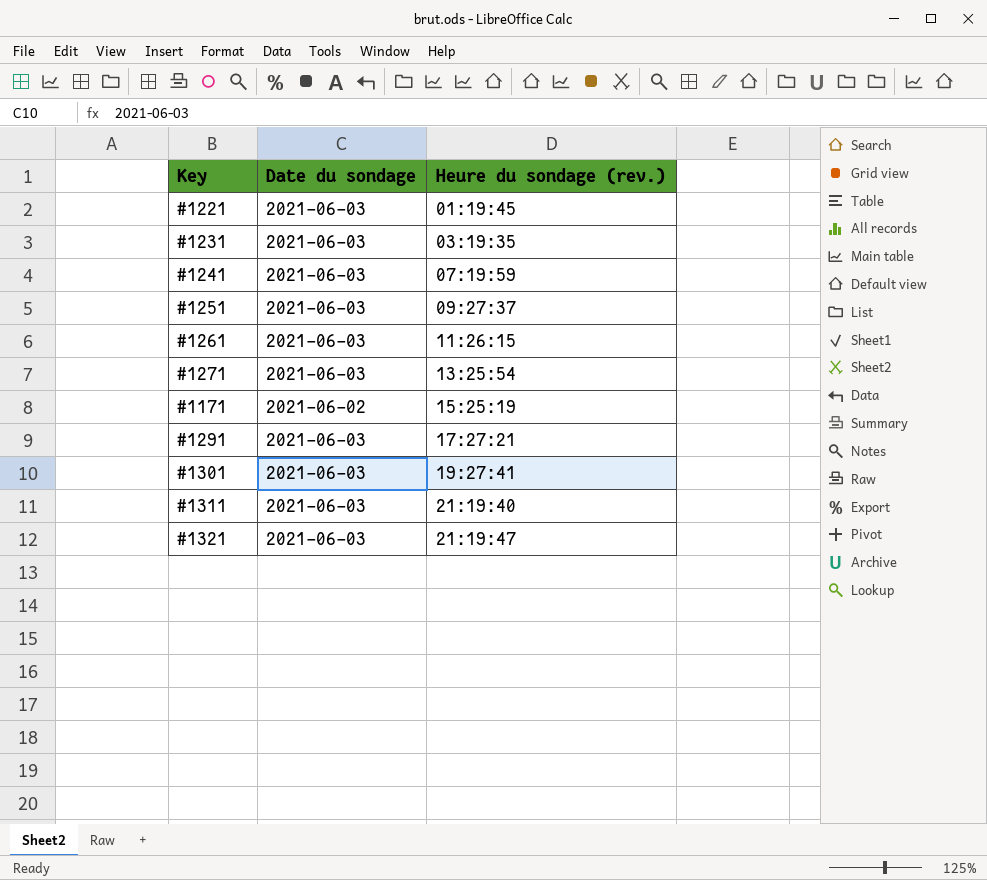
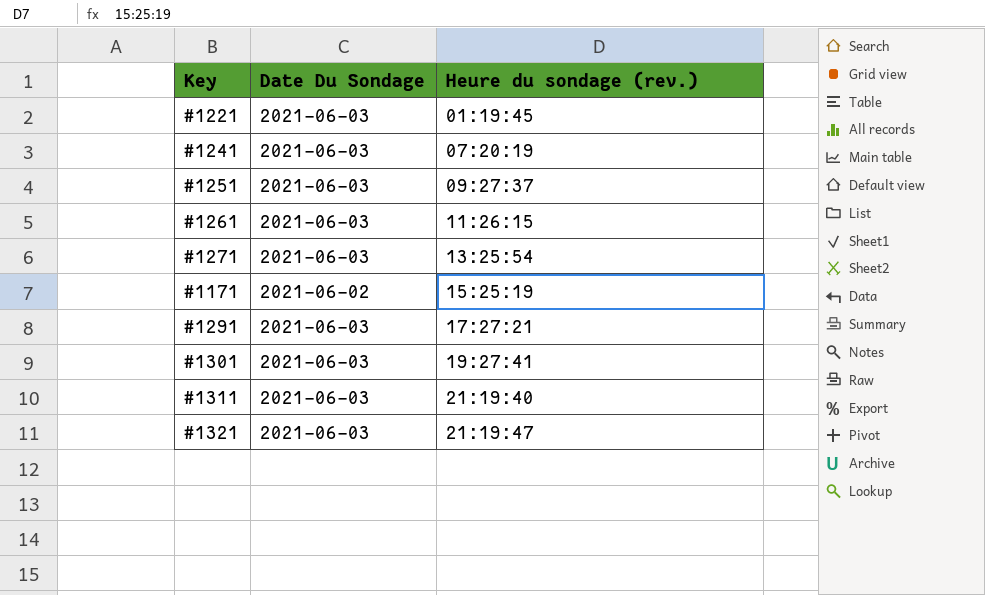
column name: Date du sondage -> Date Du Sondage
row #1231: 2021-06-03 | 03:19:35 -> none
#1241 | Heure du sondage (rev.): 07:19:59 -> 07:20:19

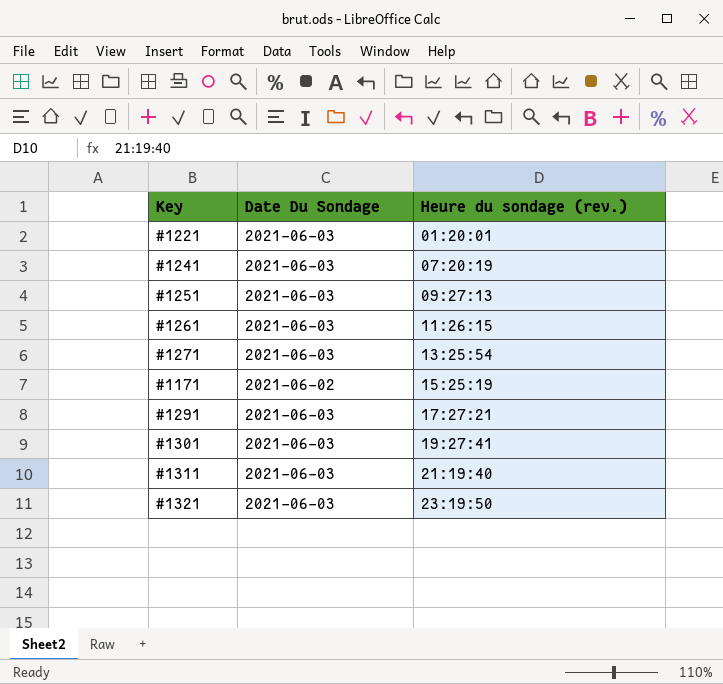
#1221 | Heure du sondage (rev.): 01:19:45 -> 01:20:01
#1251 | Heure du sondage (rev.): 09:27:37 -> 09:27:13
#1321 | Heure du sondage (rev.): 21:19:47 -> 23:19:50

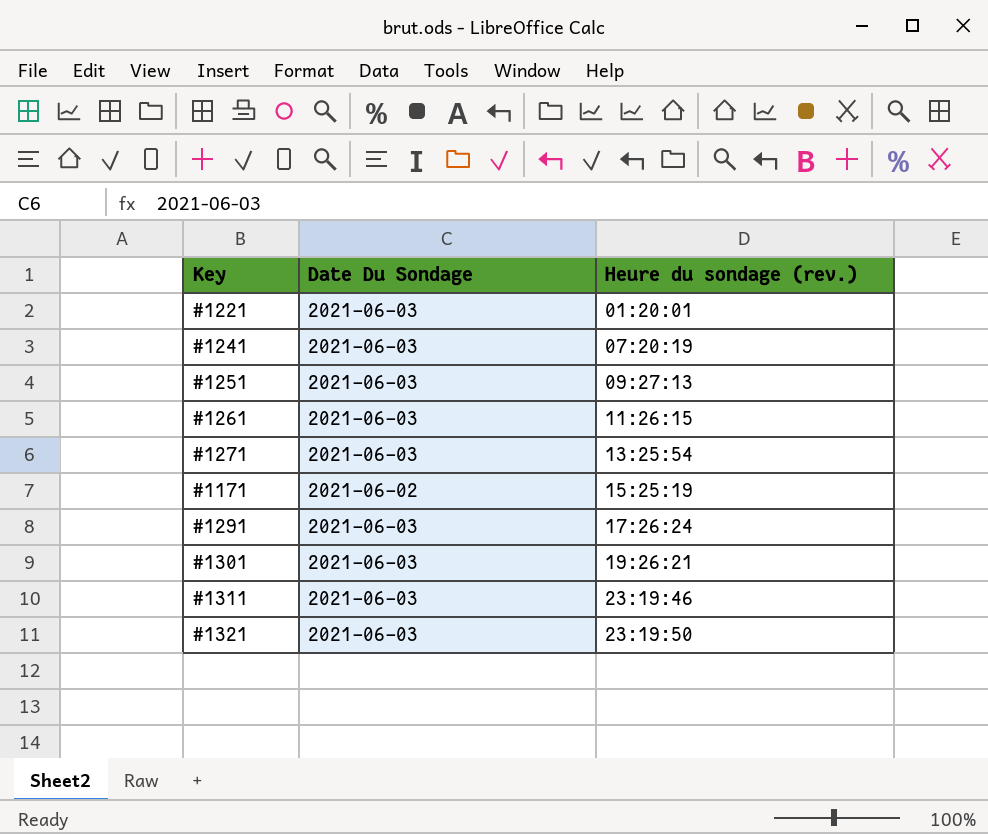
#1291 | Heure du sondage (rev.): 17:27:21 -> 17:26:24
#1301 | Heure du sondage (rev.): 19:27:41 -> 19:26:21
#1311 | Heure du sondage (rev.): 21:19:40 -> 23:19:46

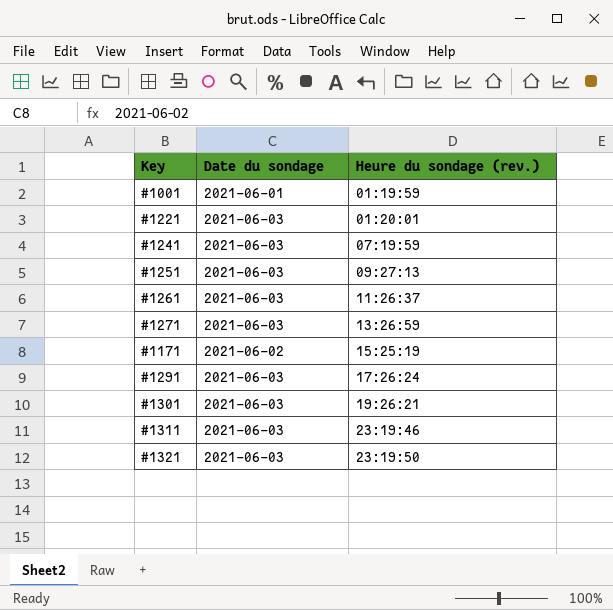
column name: Date Du Sondage -> Date du sondage
row #1001: none -> 2021-06-01 | 01:19:59
#1241 | Heure du sondage (rev.): 07:20:19 -> 07:19:59
#1261 | Heure du sondage (rev.): 11:26:15 -> 11:26:37
#1271 | Heure du sondage (rev.): 13:25:54 -> 13:26:59

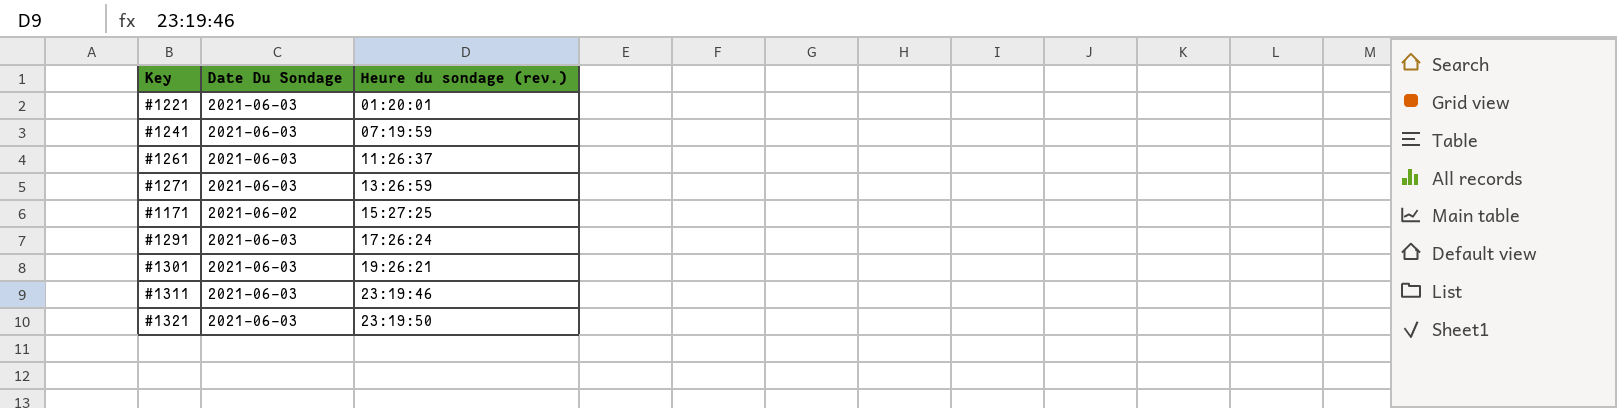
column name: Date du sondage -> Date Du Sondage
row #1001: 2021-06-01 | 01:19:59 -> none
row #1251: 2021-06-03 | 09:27:13 -> none
#1171 | Heure du sondage (rev.): 15:25:19 -> 15:27:25

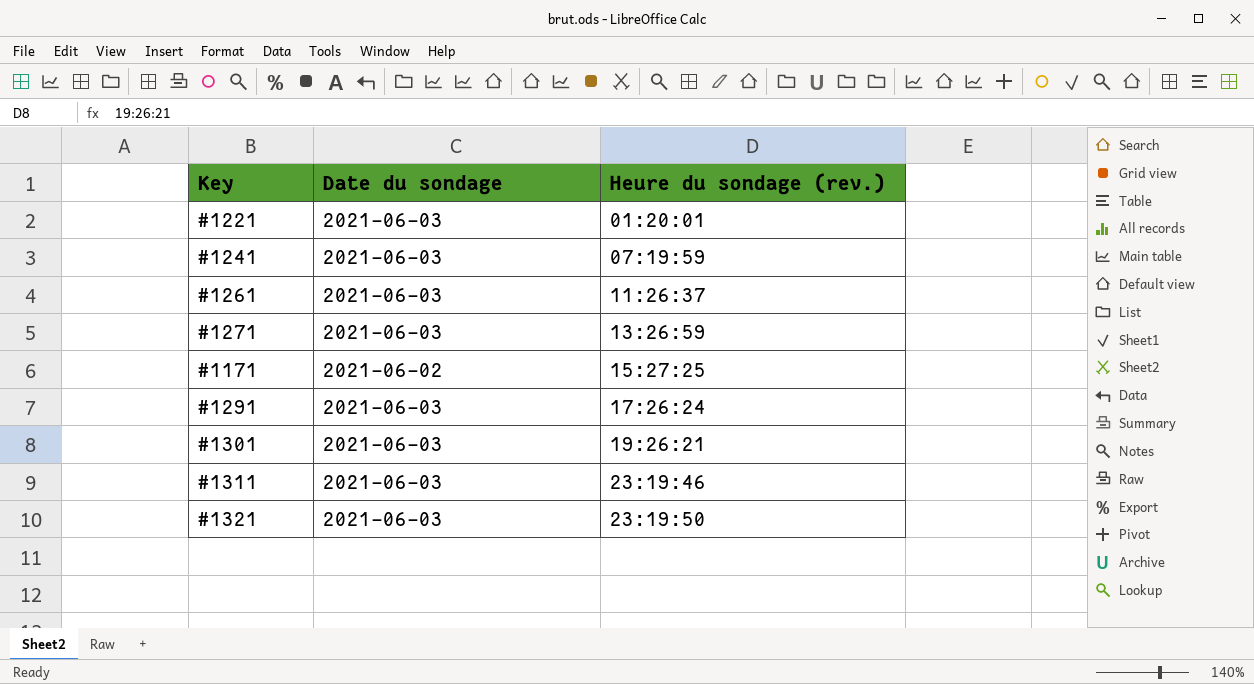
column name: Date Du Sondage -> Date du sondage

